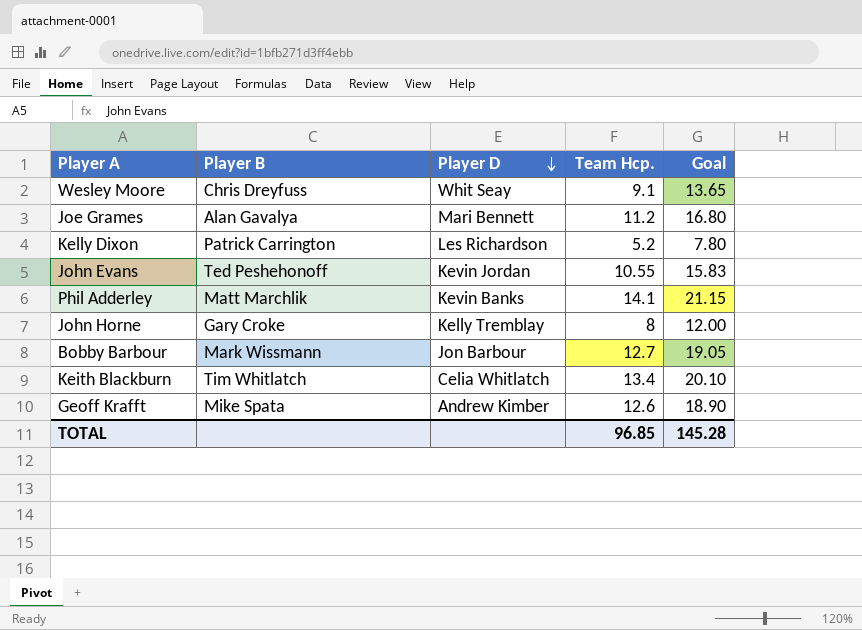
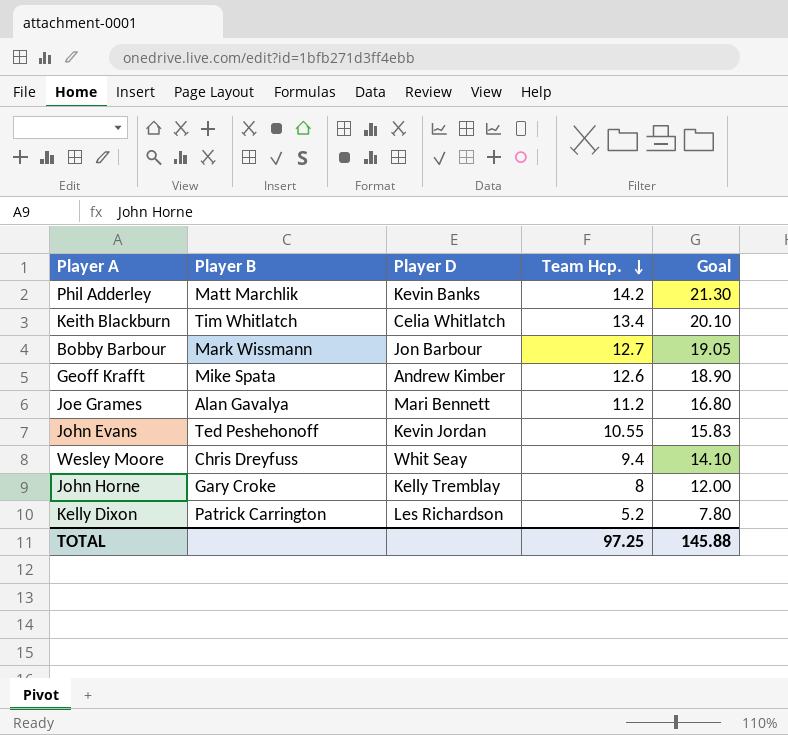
row order: Player D descending -> Team Hcp. descending
Phil Adderley | Team Hcp.: 14.1 -> 14.2
Phil Adderley | Goal: 21.15 -> 21.30
Wesley Moore | Team Hcp.: 9.1 -> 9.4
Wesley Moore | Goal: 13.65 -> 14.10
TOTAL | Team Hcp.: 96.85 -> 97.25
TOTAL | Goal: 145.28 -> 145.88

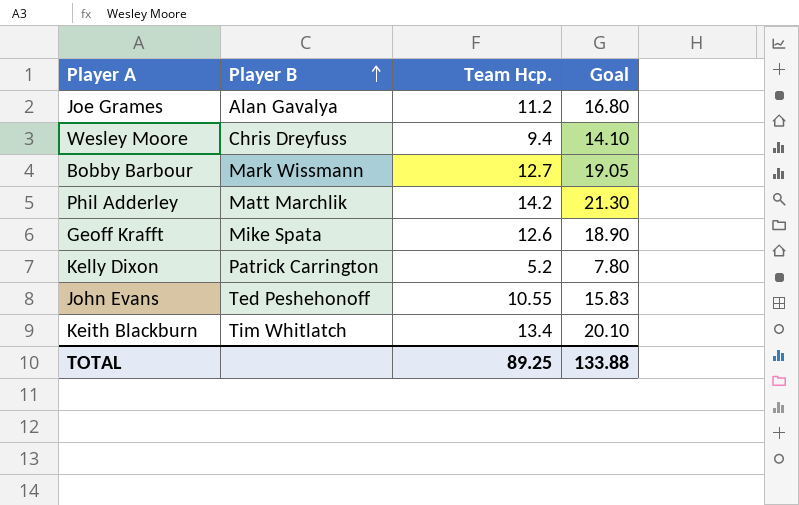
row order: Team Hcp. descending -> Player B ascending
column Player D | position: 3 -> none
row John Horne: Gary Croke | Kelly Tremblay | 8 | 12.00 -> none
TOTAL | Team Hcp.: 97.25 -> 89.25
TOTAL | Goal: 145.88 -> 133.88

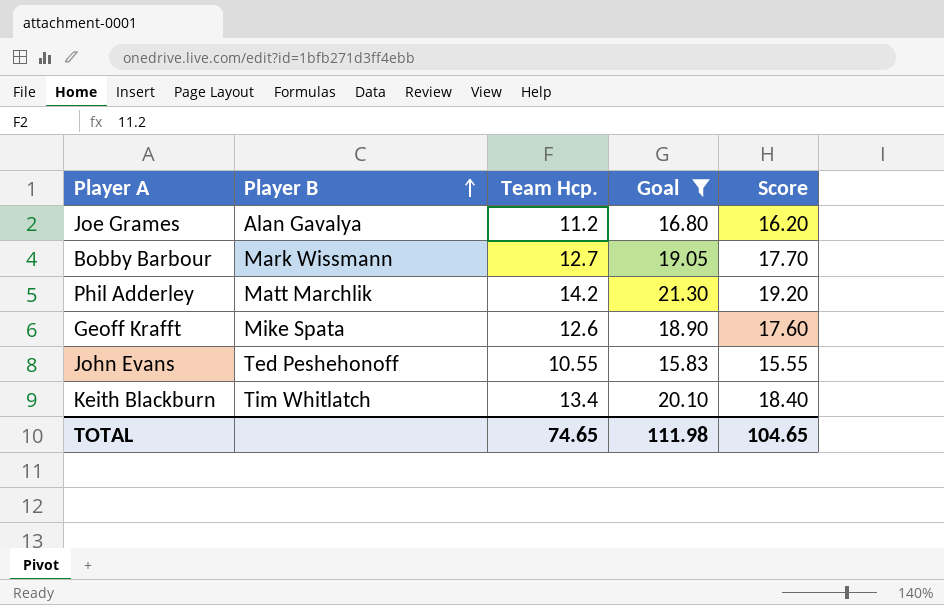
filter: none -> Goal >= 15.83
column Score | formula: none -> [Team Hcp.] + 5
TOTAL | Team Hcp.: 89.25 -> 74.65
TOTAL | Goal: 133.88 -> 111.98

